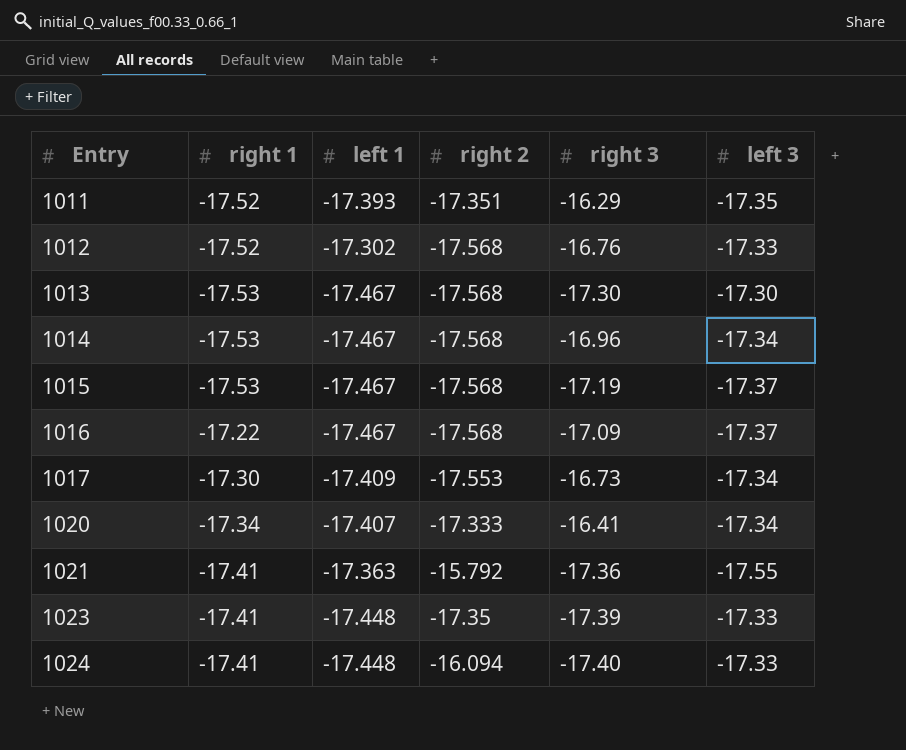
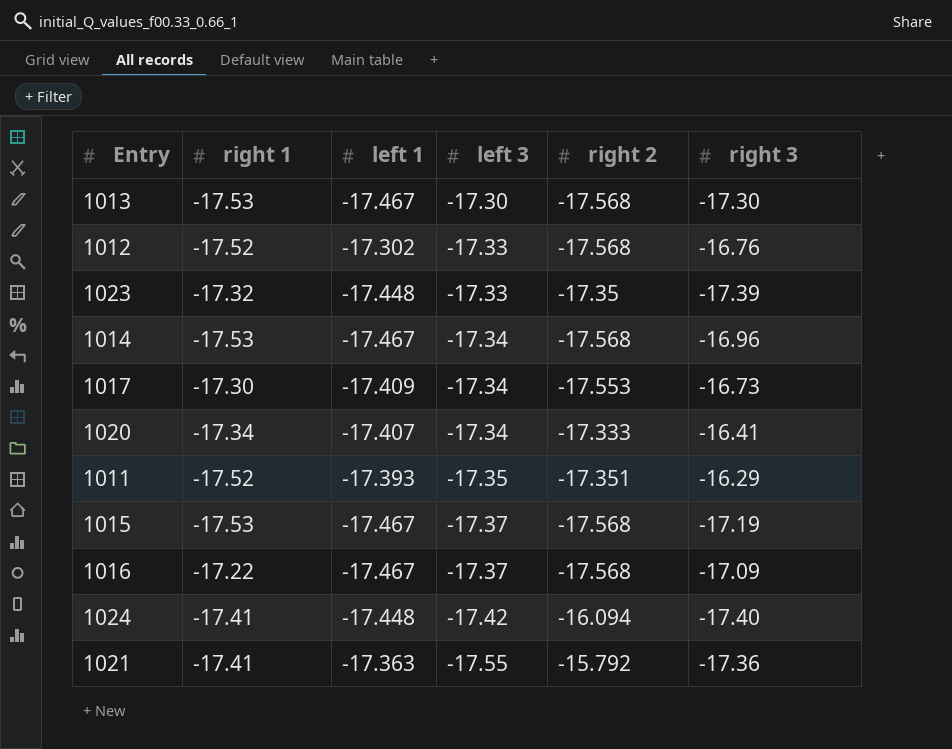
row order: Entry ascending -> left 3 descending
column left 3 | position: 6 -> 4
1023 | right 1: -17.41 -> -17.32
1024 | left 3: -17.33 -> -17.42

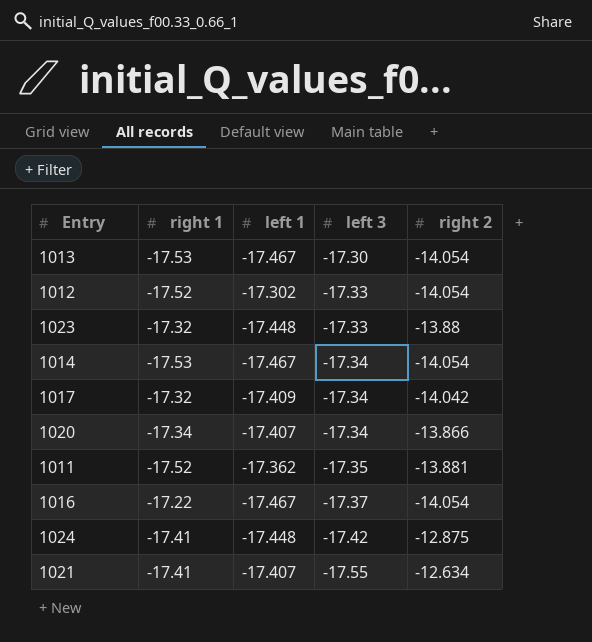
column right 3 | position: 6 -> none
row 1015: -17.53 | -17.467 | -17.37 | -17.568 | -17.19 -> none
1013 | right 2: -17.568 -> -14.054
1012 | right 2: -17.568 -> -14.054
1023 | right 2: -17.35 -> -13.88
1014 | right 2: -17.568 -> -14.054
1017 | right 1: -17.30 -> -17.32
1017 | right 2: -17.553 -> -14.042
1020 | right 2: -17.333 -> -13.866
1011 | left 1: -17.393 -> -17.362
1011 | right 2: -17.351 -> -13.881
1016 | right 2: -17.568 -> -14.054
1024 | right 2: -16.094 -> -12.875
1021 | left 1: -17.363 -> -17.407
1021 | right 2: -15.792 -> -12.634

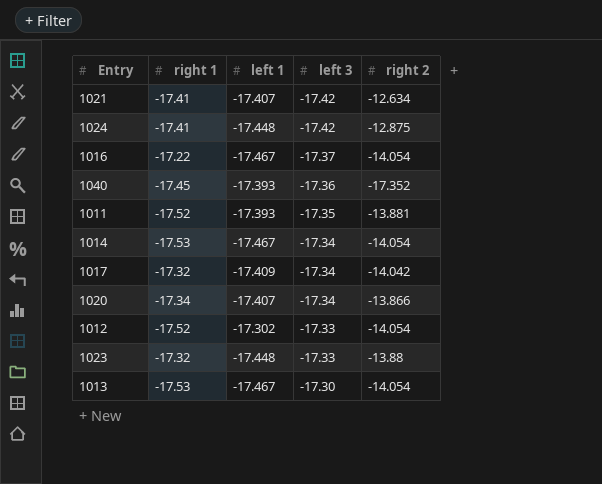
row order: left 3 descending -> left 3 ascending
1021 | left 3: -17.55 -> -17.42
row 1040: none -> -17.45 | -17.393 | -17.36 | -17.352
1011 | left 1: -17.362 -> -17.393

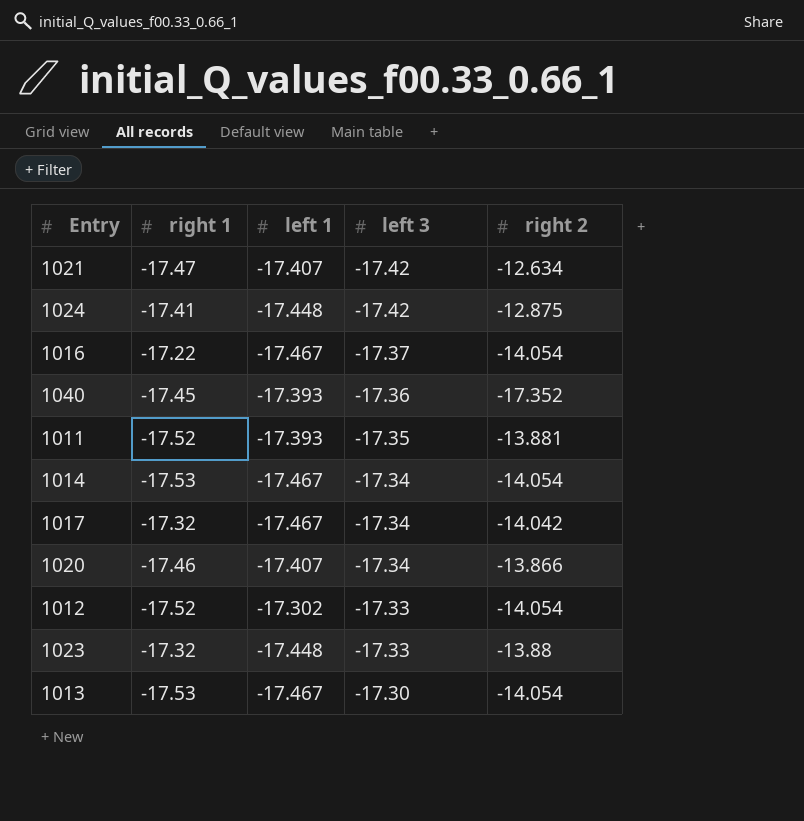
1021 | right 1: -17.41 -> -17.47
1017 | left 1: -17.409 -> -17.467
1020 | right 1: -17.34 -> -17.46

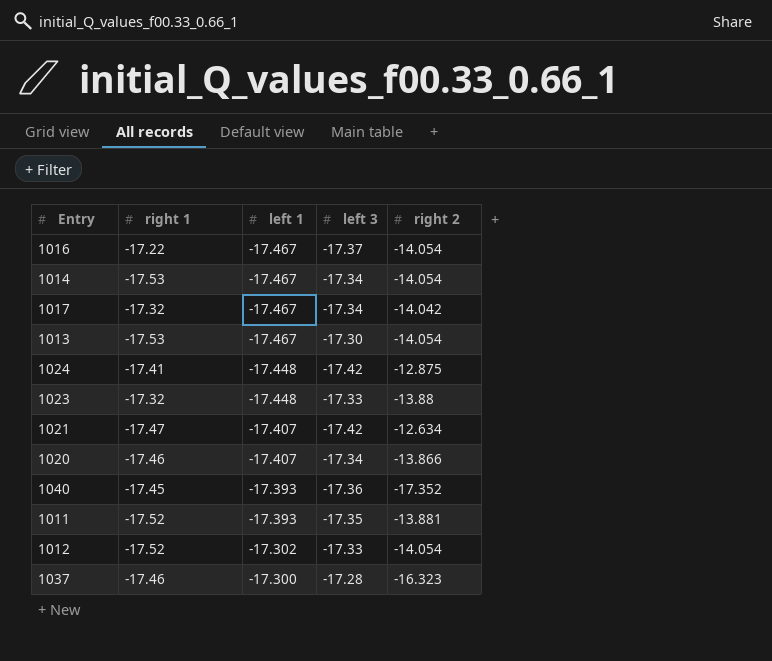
row order: left 3 ascending -> left 1 ascending
row 1037: none -> -17.46 | -17.300 | -17.28 | -16.323

